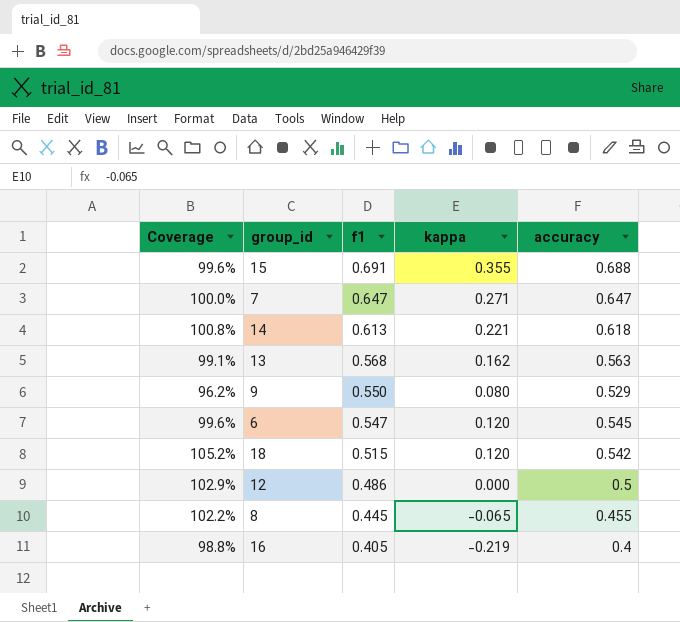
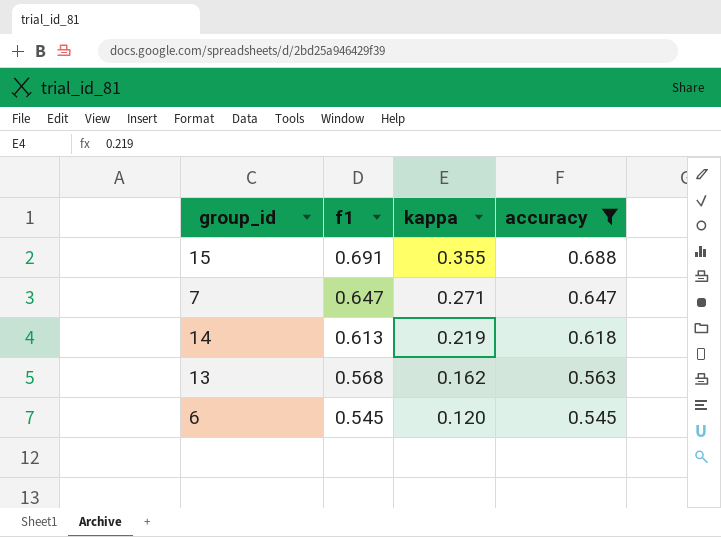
filter: none -> accuracy >= 0.545
column Coverage | formula: [accuracy] / [f1] -> none
14 | kappa: 0.221 -> 0.219
6 | f1: 0.547 -> 0.545

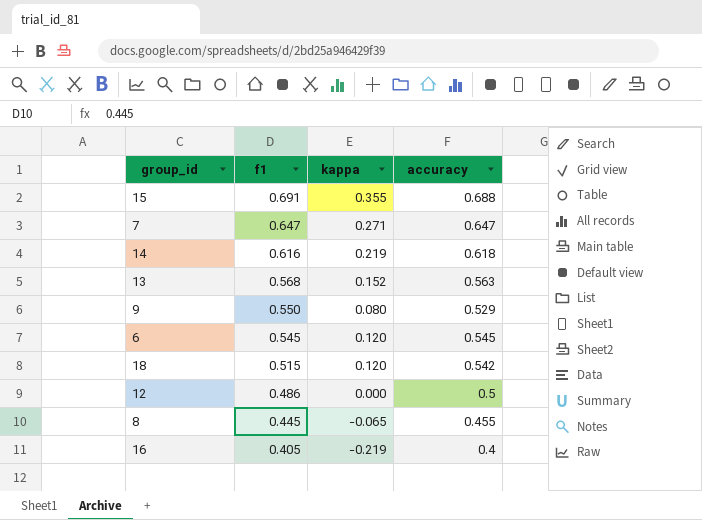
filter: accuracy >= 0.545 -> none
14 | f1: 0.613 -> 0.616
13 | kappa: 0.162 -> 0.152

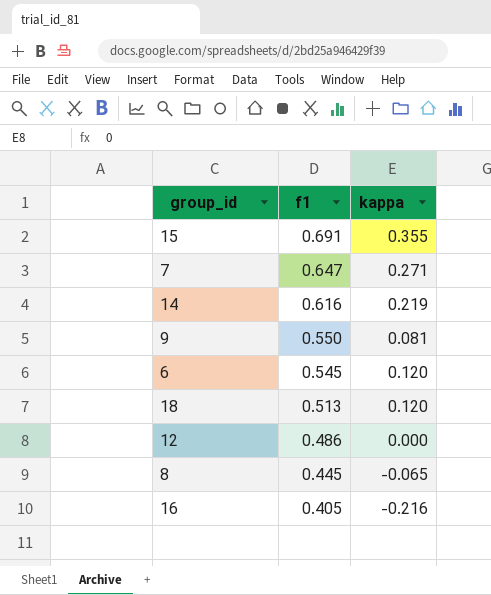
column accuracy | position: 4 -> none
row 13: 0.568 | 0.152 | 0.563 -> none
9 | kappa: 0.080 -> 0.081
18 | f1: 0.515 -> 0.513
16 | kappa: -0.219 -> -0.216

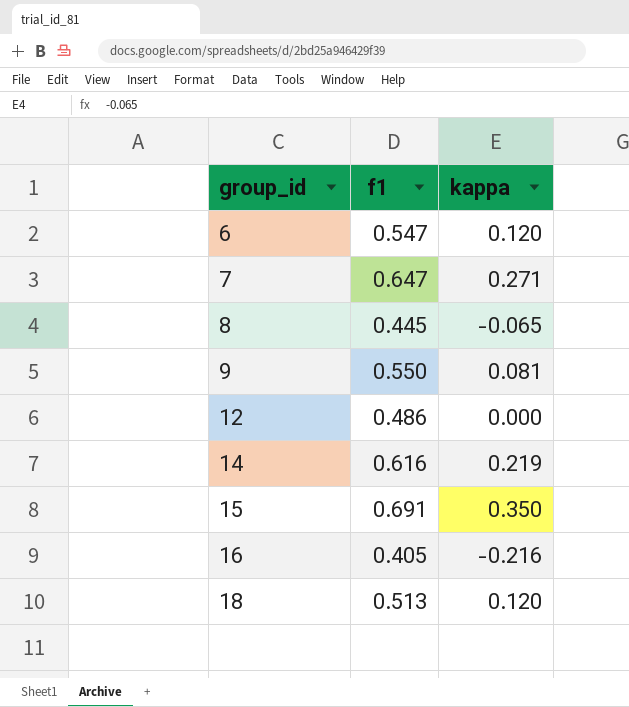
row order: f1 descending -> group_id ascending
6 | f1: 0.545 -> 0.547
15 | kappa: 0.355 -> 0.350

